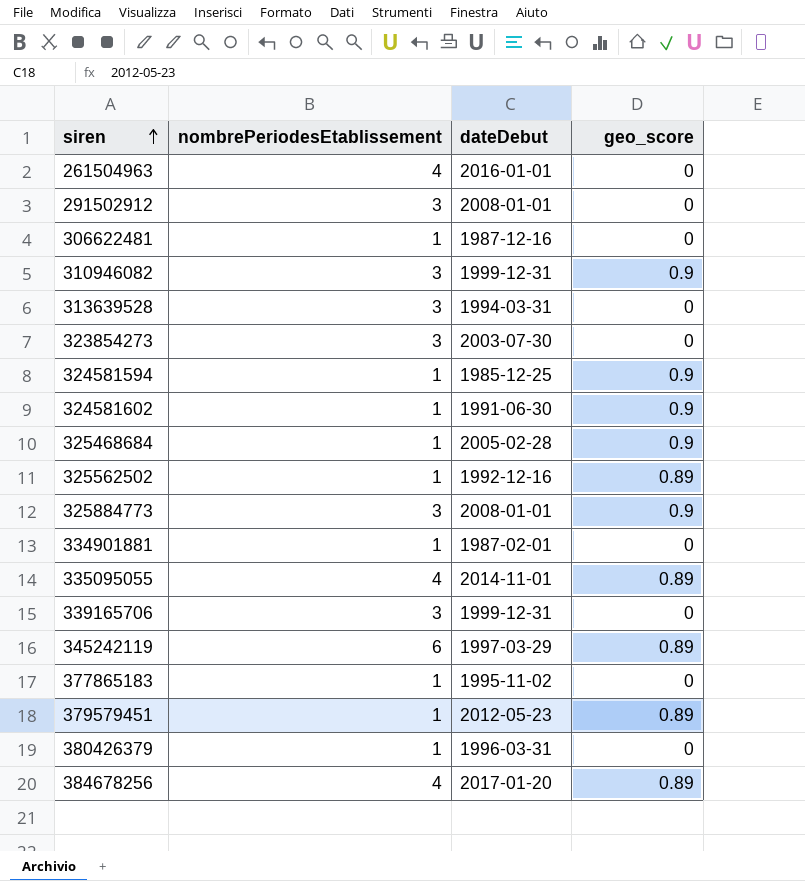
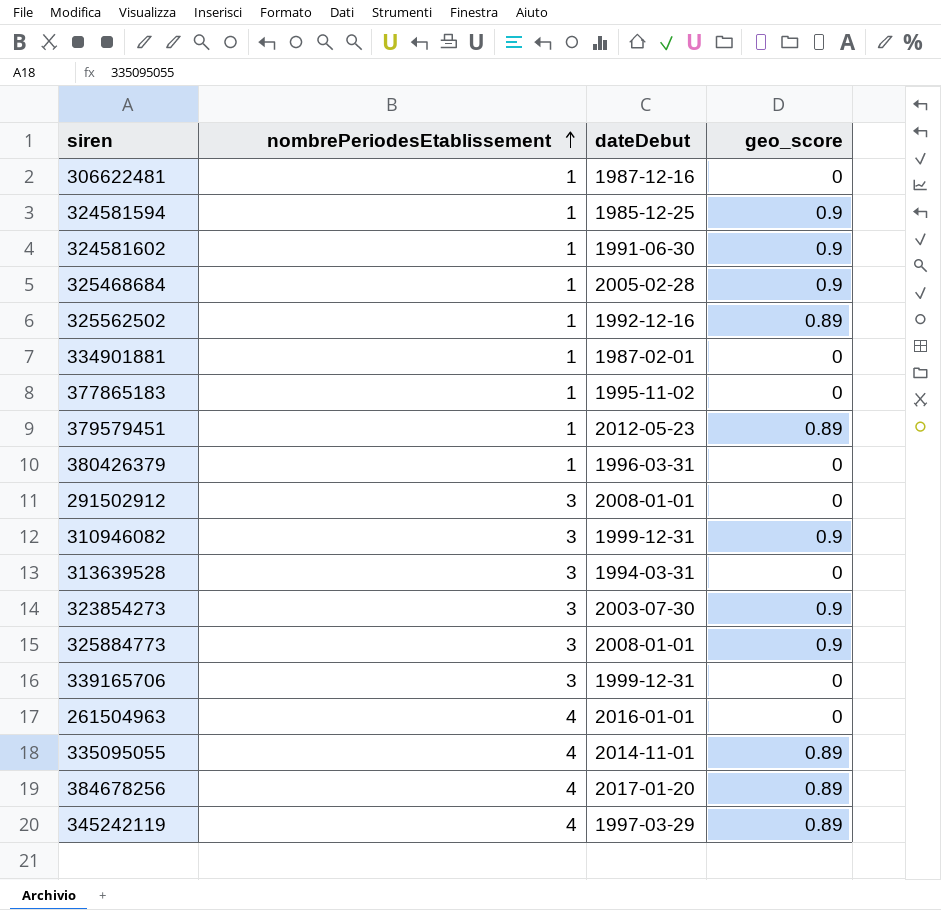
row order: siren ascending -> nombrePeriodesEtablissement ascending
323854273 | geo_score: 0 -> 0.9
345242119 | nombrePeriodesEtablissement: 6 -> 4

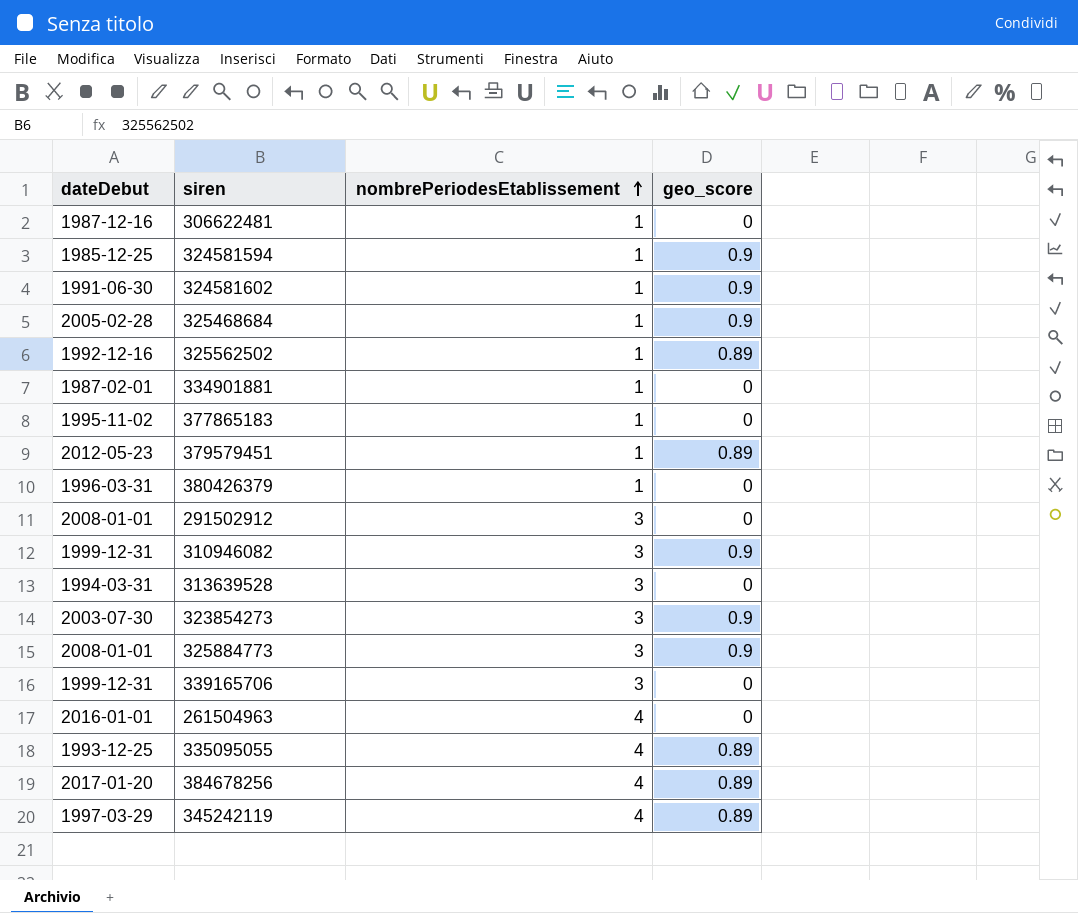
column dateDebut | position: 3 -> 1
335095055 | dateDebut: 2014-11-01 -> 1993-12-25

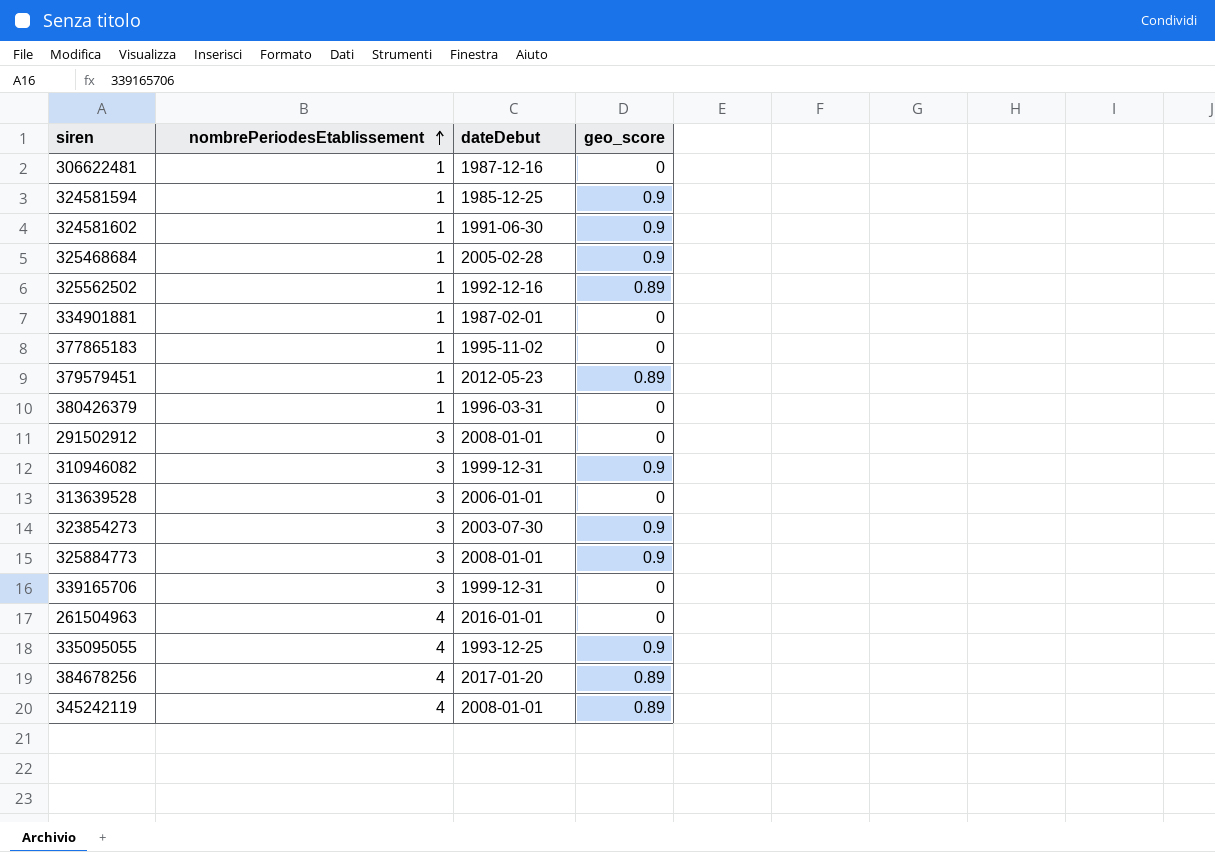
column dateDebut | position: 1 -> 3
313639528 | dateDebut: 1994-03-31 -> 2006-01-01
335095055 | geo_score: 0.89 -> 0.9
345242119 | dateDebut: 1997-03-29 -> 2008-01-01

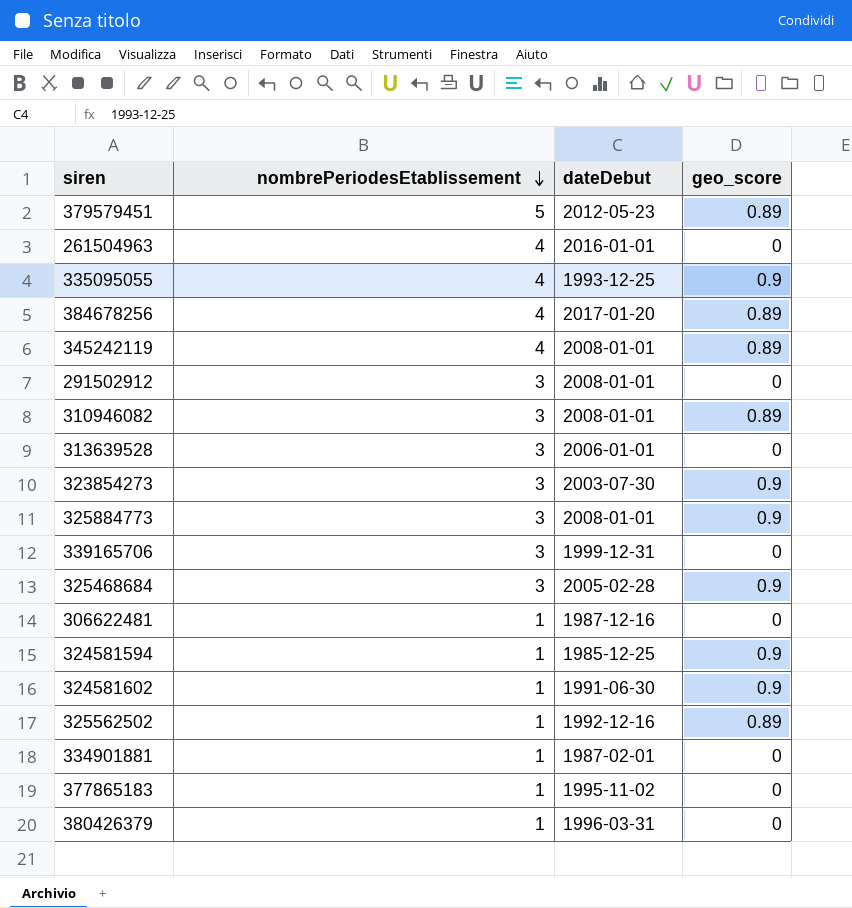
row order: nombrePeriodesEtablissement ascending -> nombrePeriodesEtablissement descending
379579451 | nombrePeriodesEtablissement: 1 -> 5
310946082 | dateDebut: 1999-12-31 -> 2008-01-01
310946082 | geo_score: 0.9 -> 0.89
325468684 | nombrePeriodesEtablissement: 1 -> 3

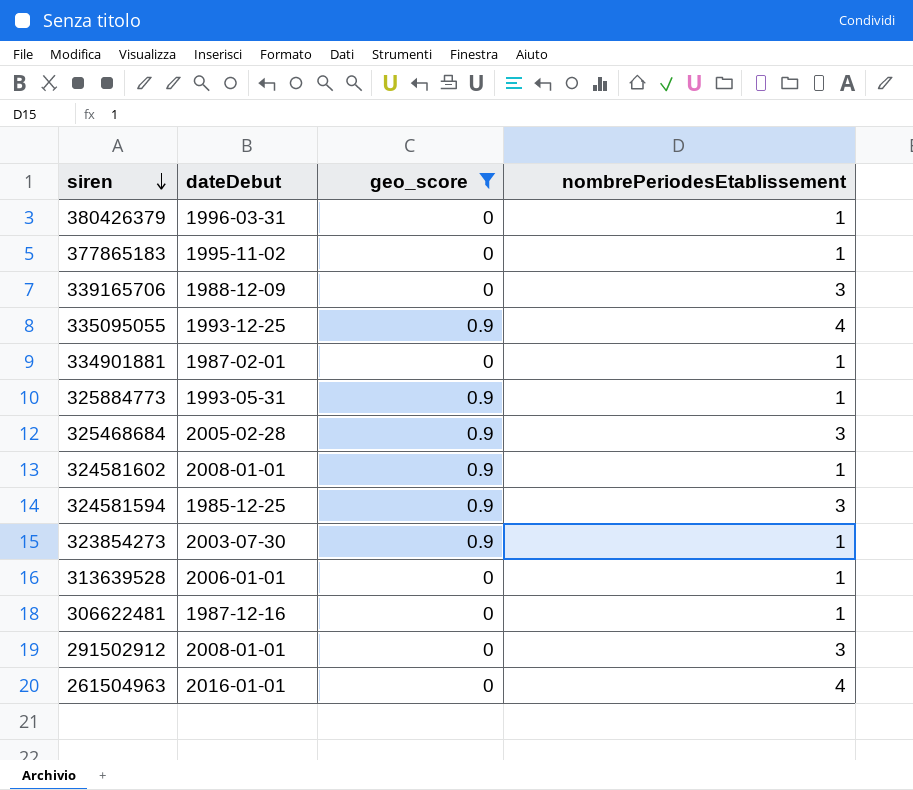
filter: none -> geo_score != 0.89
row order: nombrePeriodesEtablissement descending -> siren descending
column nombrePeriodesEtablissement | position: 2 -> 4
339165706 | dateDebut: 1999-12-31 -> 1988-12-09
325884773 | dateDebut: 2008-01-01 -> 1993-05-31
325884773 | nombrePeriodesEtablissement: 3 -> 1
324581602 | dateDebut: 1991-06-30 -> 2008-01-01
324581594 | nombrePeriodesEtablissement: 1 -> 3
323854273 | nombrePeriodesEtablissement: 3 -> 1
313639528 | nombrePeriodesEtablissement: 3 -> 1

